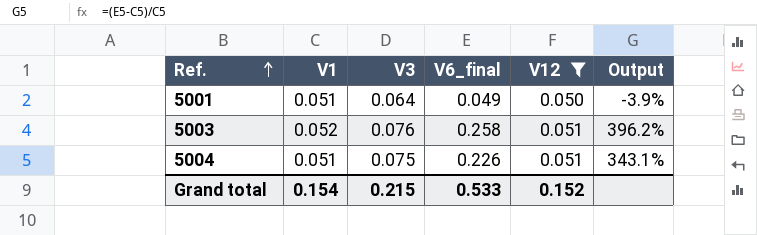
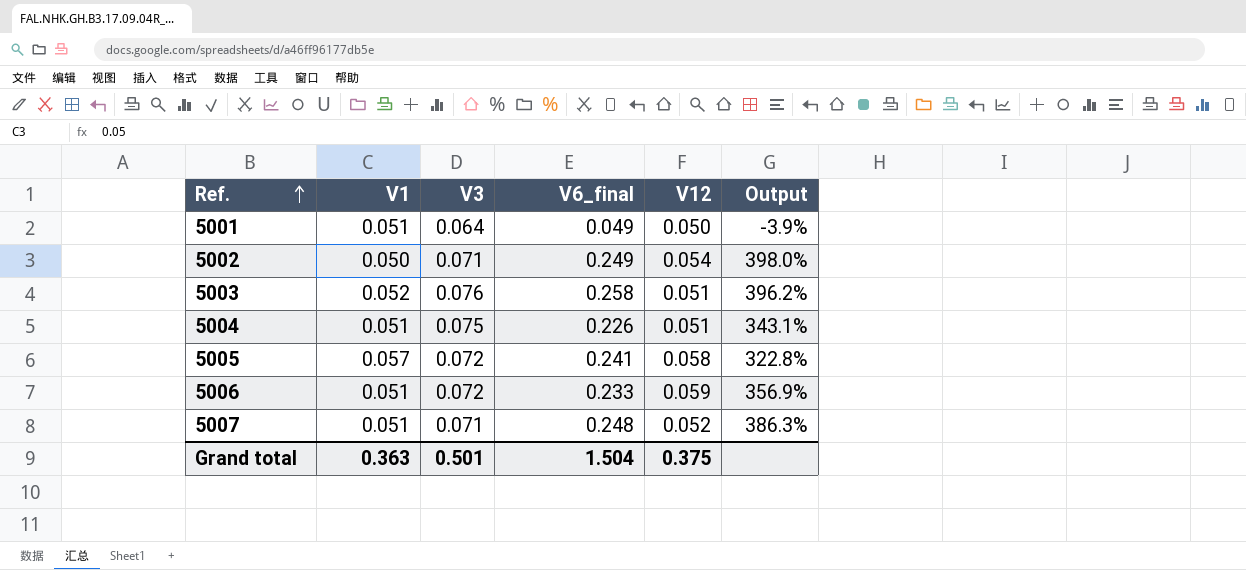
filter: V12 <= 0.051 -> none
Grand total | V1: 0.154 -> 0.363
Grand total | V3: 0.215 -> 0.501
Grand total | V6_final: 0.533 -> 1.504
Grand total | V12: 0.152 -> 0.375

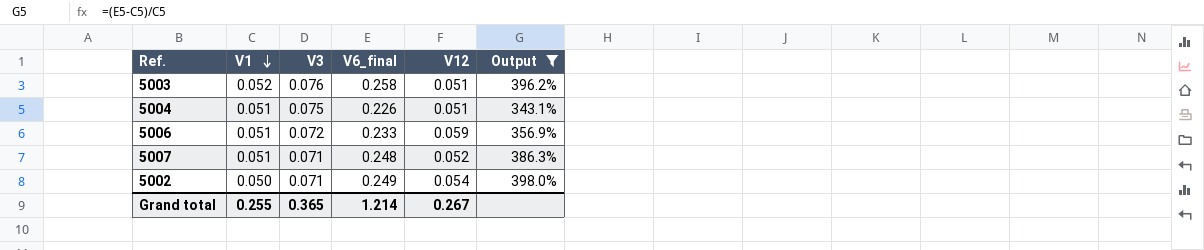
filter: none -> Output >= 343.1%
row order: Ref. ascending -> V1 descending
Grand total | V1: 0.363 -> 0.255
Grand total | V3: 0.501 -> 0.365
Grand total | V6_final: 1.504 -> 1.214
Grand total | V12: 0.375 -> 0.267

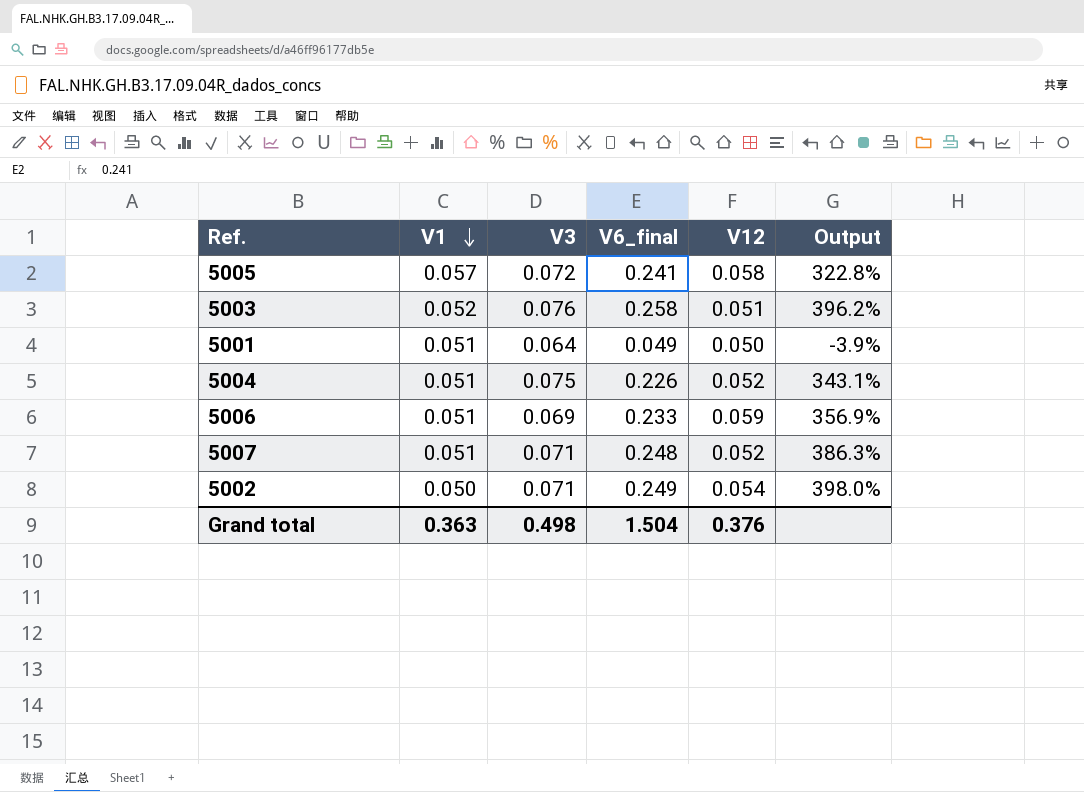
filter: Output >= 343.1% -> none
5004 | V12: 0.051 -> 0.052
5006 | V3: 0.072 -> 0.069
Grand total | V1: 0.255 -> 0.363
Grand total | V3: 0.365 -> 0.498
Grand total | V6_final: 1.214 -> 1.504
Grand total | V12: 0.267 -> 0.376

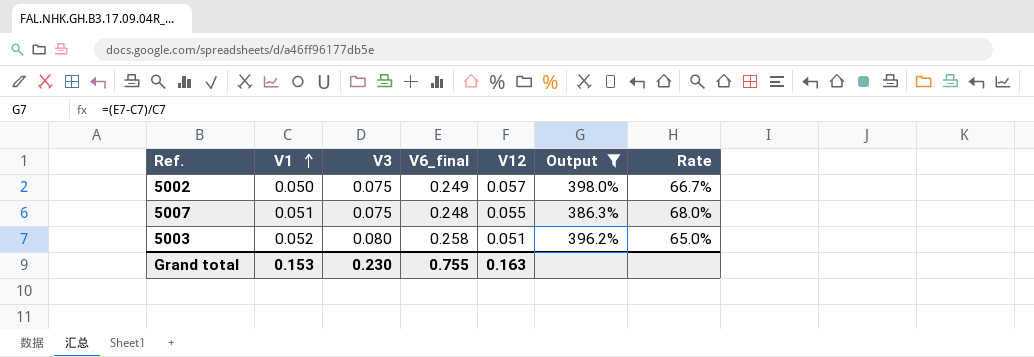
filter: none -> Output >= 386.3%
row order: V1 descending -> V1 ascending
column Rate | formula: none -> [V1] / [V3]
5002 | V3: 0.071 -> 0.075
5002 | V12: 0.054 -> 0.057
5007 | V3: 0.071 -> 0.075
5007 | V12: 0.052 -> 0.055
5003 | V3: 0.076 -> 0.080
Grand total | V1: 0.363 -> 0.153
Grand total | V3: 0.498 -> 0.230
Grand total | V6_final: 1.504 -> 0.755
Grand total | V12: 0.376 -> 0.163

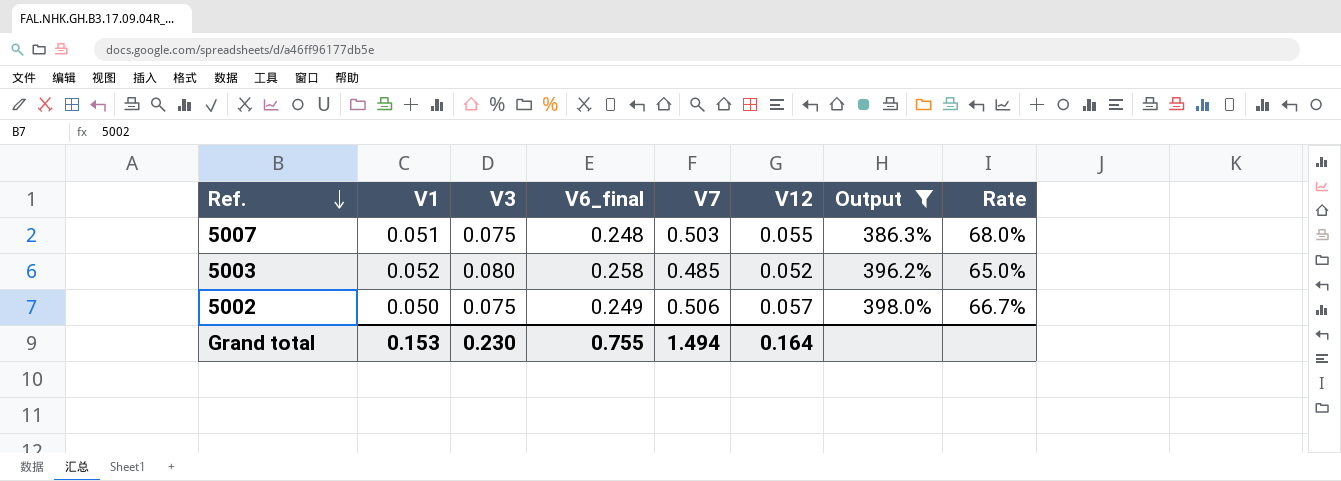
row order: V1 ascending -> Ref. descending
column V7 | position: none -> 5
5003 | V12: 0.051 -> 0.052
Grand total | V12: 0.163 -> 0.164

